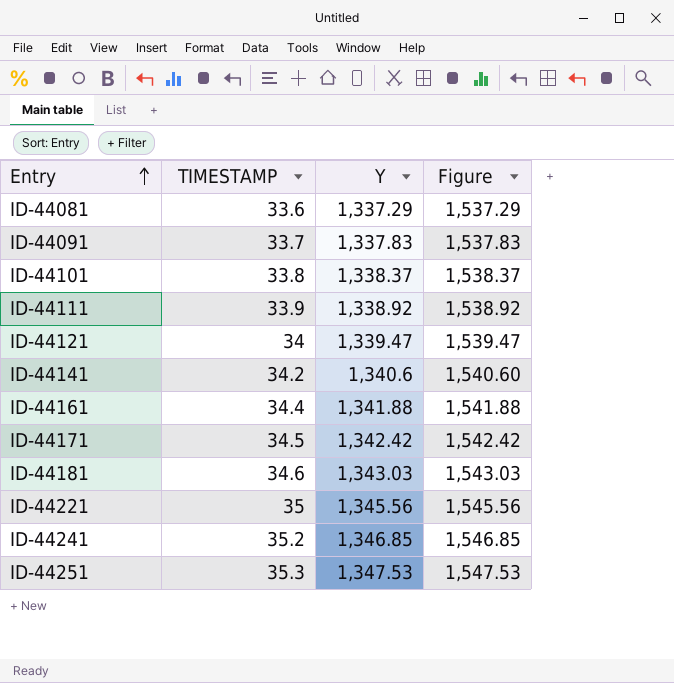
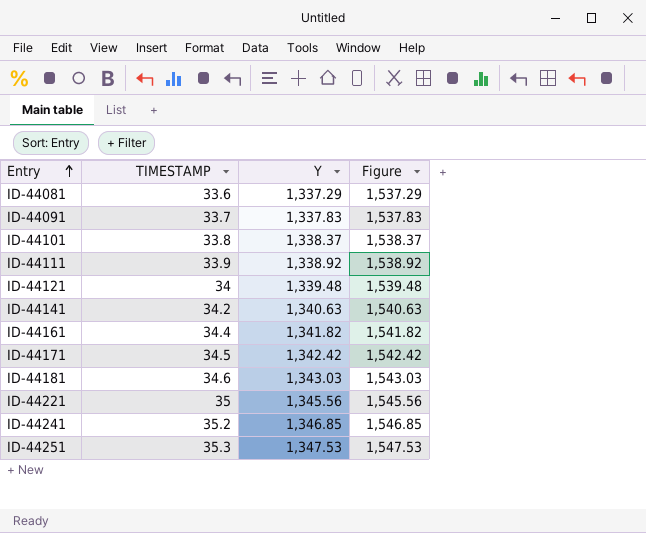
ID-44121 | Y: 1,339.47 -> 1,339.48
ID-44121 | Figure: 1,539.47 -> 1,539.48
ID-44141 | Y: 1,340.6 -> 1,340.63
ID-44141 | Figure: 1,540.60 -> 1,540.63
ID-44161 | Y: 1,341.88 -> 1,341.82
ID-44161 | Figure: 1,541.88 -> 1,541.82

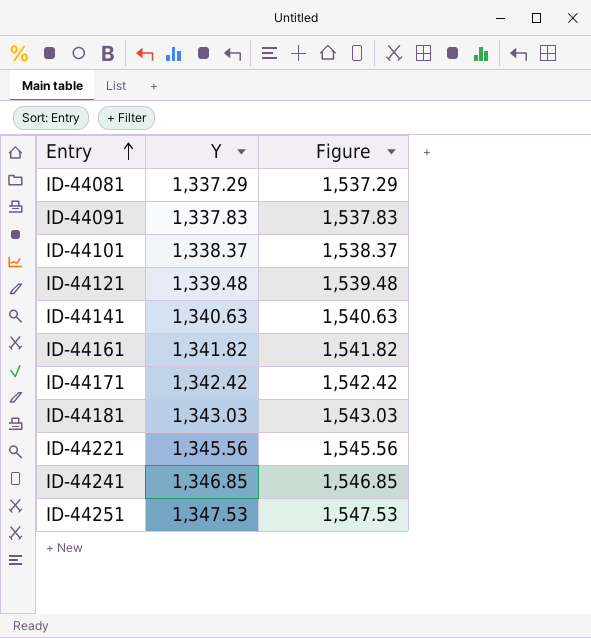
column TIMESTAMP | position: 2 -> none
row ID-44111: 33.9 | 1,338.92 | 1,538.92 -> none

